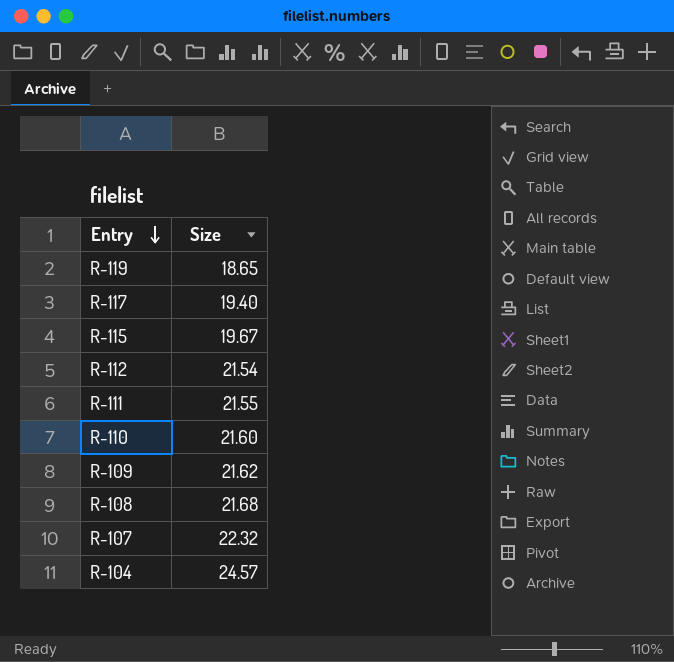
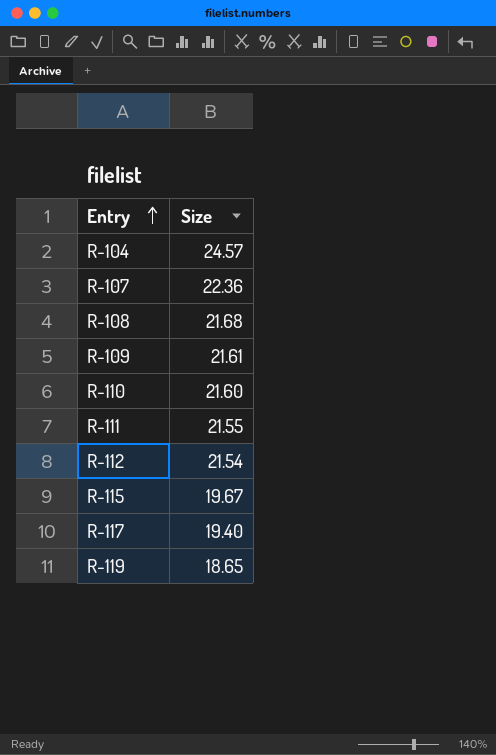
row order: Entry descending -> Entry ascending
R-107 | Size: 22.32 -> 22.36
R-109 | Size: 21.62 -> 21.61

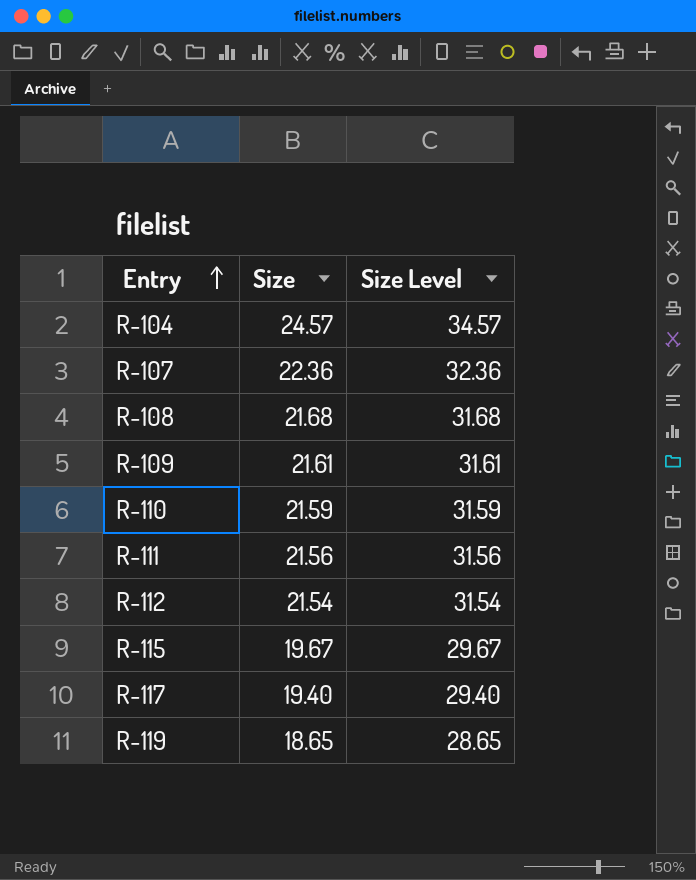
column Size Level | formula: none -> [Size] + 10
R-110 | Size: 21.60 -> 21.59
R-111 | Size: 21.55 -> 21.56

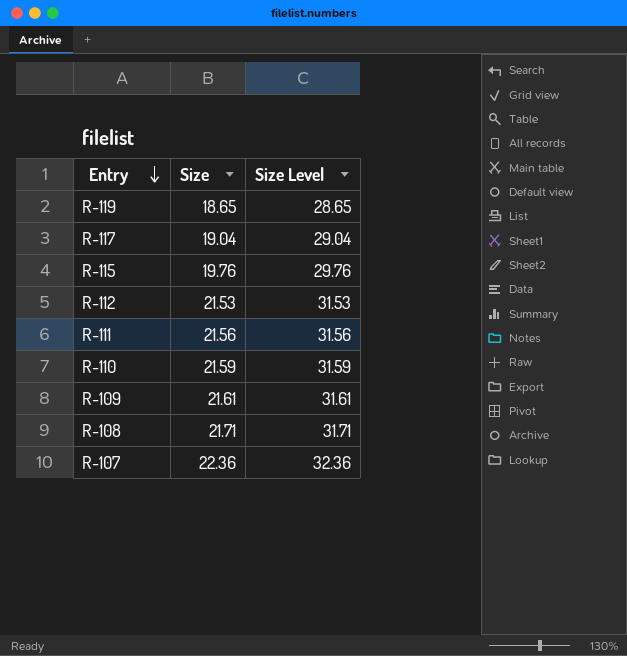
row order: Entry ascending -> Entry descending
row R-104: 24.57 | 34.57 -> none
R-117 | Size: 19.40 -> 19.04
R-117 | Size Level: 29.40 -> 29.04
R-115 | Size: 19.67 -> 19.76
R-115 | Size Level: 29.67 -> 29.76
R-112 | Size: 21.54 -> 21.53
R-112 | Size Level: 31.54 -> 31.53
R-108 | Size: 21.68 -> 21.71
R-108 | Size Level: 31.68 -> 31.71

